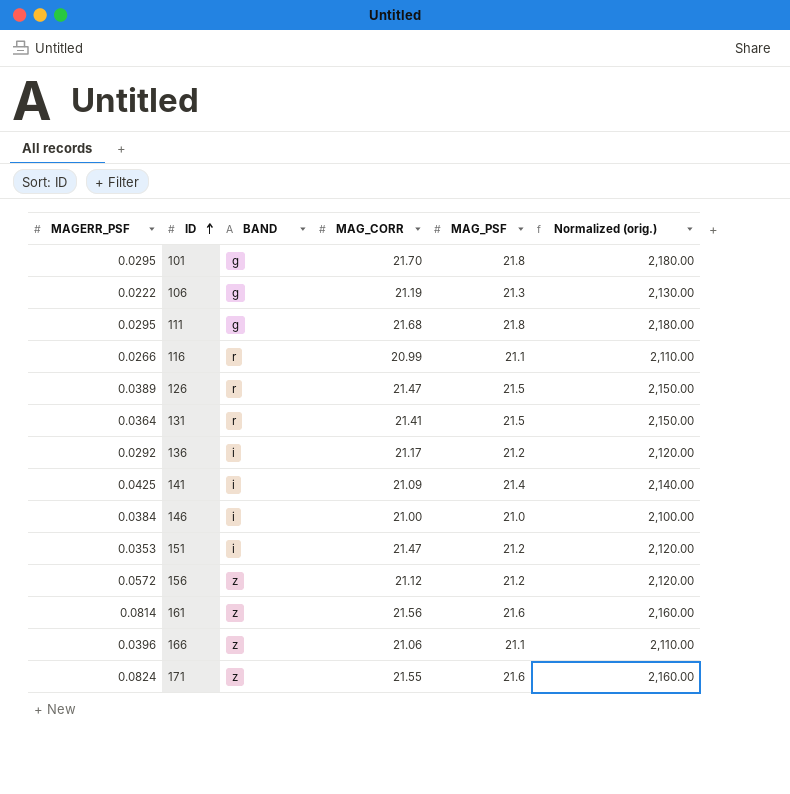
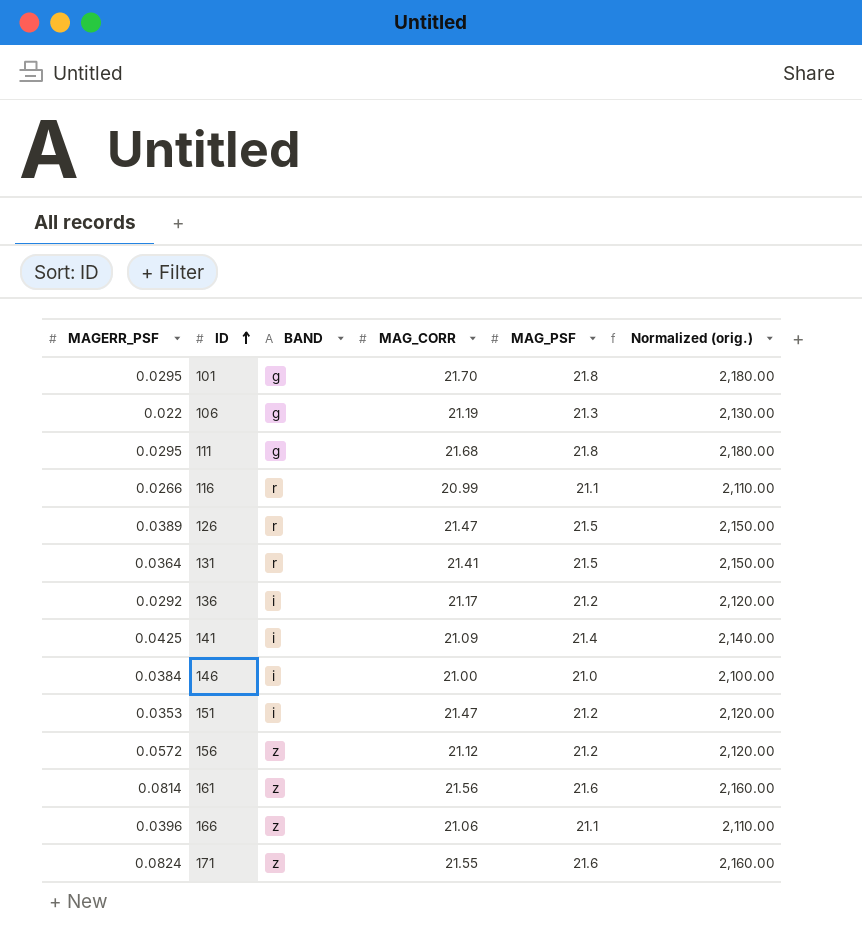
106 | MAGERR_PSF: 0.0222 -> 0.022

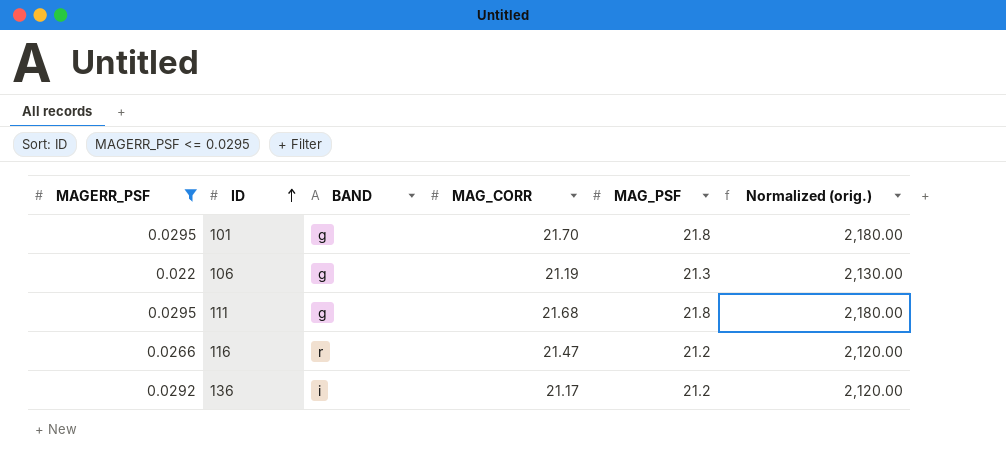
filter: none -> MAGERR_PSF <= 0.0295
116 | MAG_CORR: 20.99 -> 21.47
116 | MAG_PSF: 21.1 -> 21.2
116 | Normalized (orig.): 2,110.00 -> 2,120.00

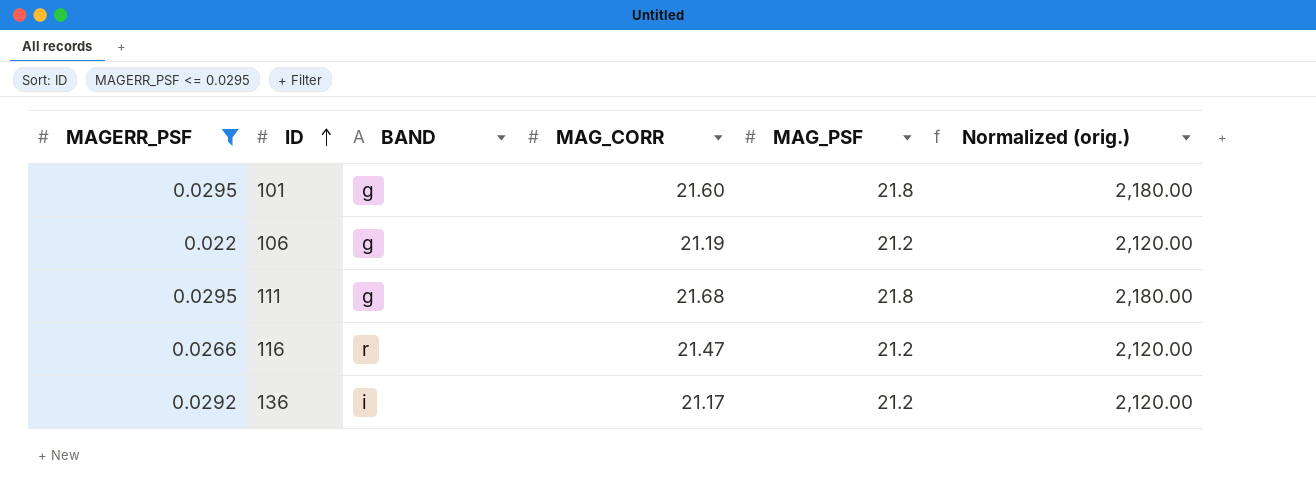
101 | MAG_CORR: 21.70 -> 21.60
106 | MAG_PSF: 21.3 -> 21.2
106 | Normalized (orig.): 2,130.00 -> 2,120.00

